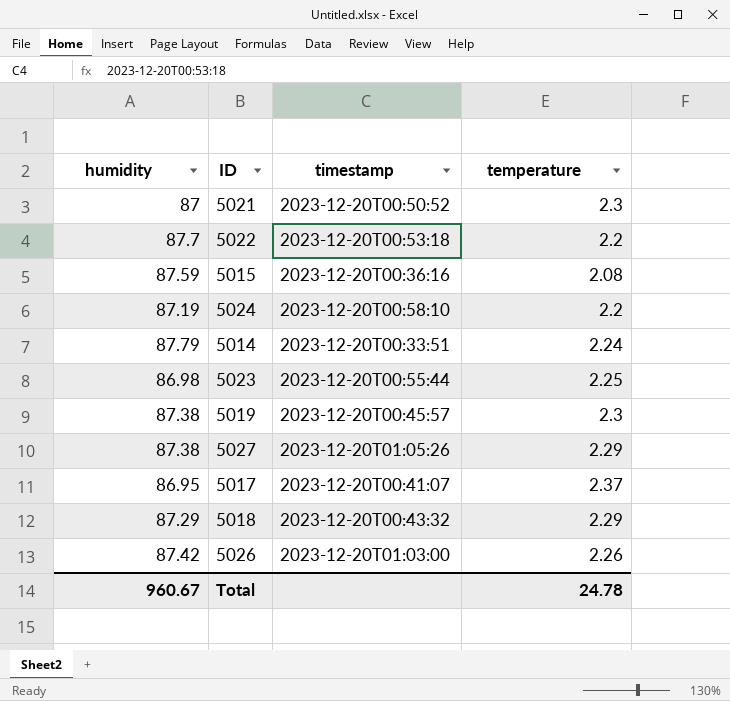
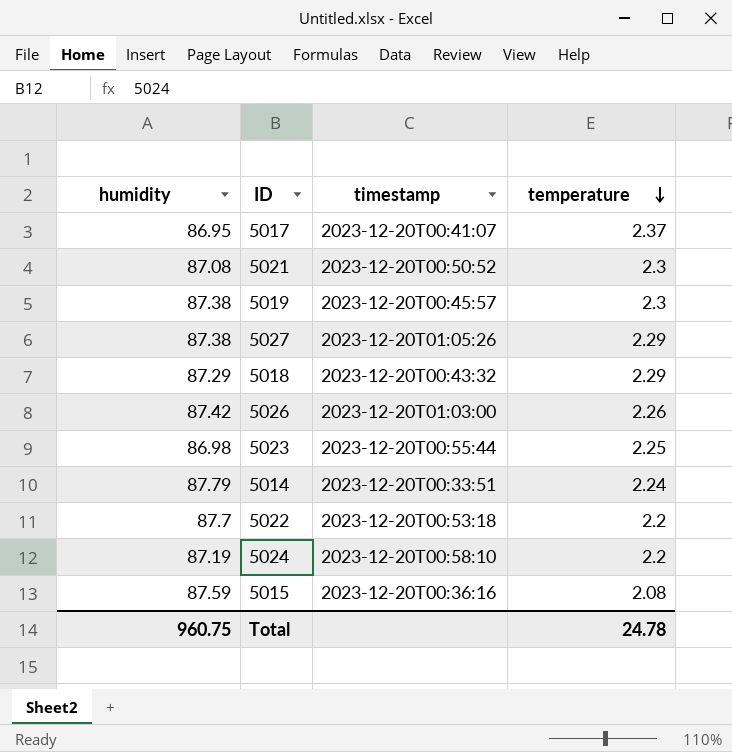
row order: none -> temperature descending
5021 | humidity: 87 -> 87.08
Total | humidity: 960.67 -> 960.75

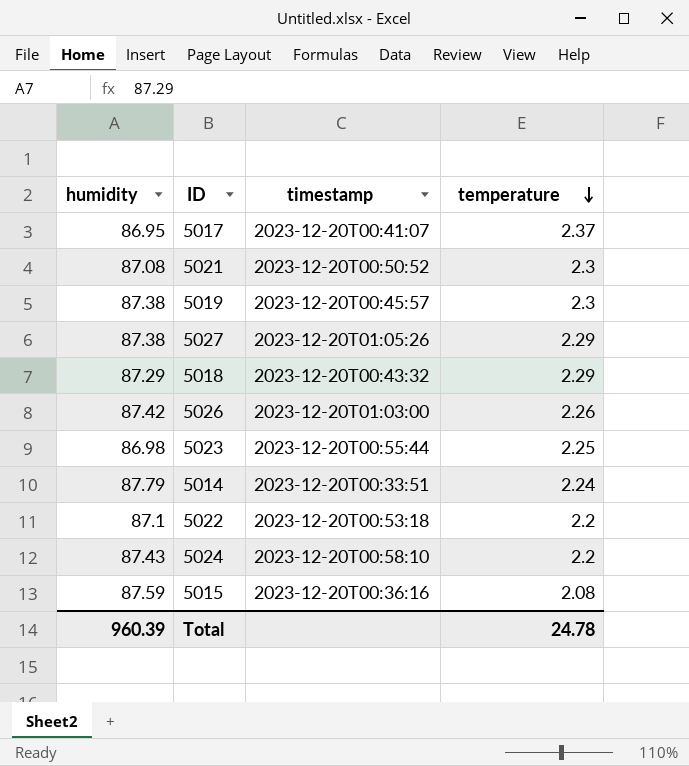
5022 | humidity: 87.7 -> 87.1
5024 | humidity: 87.19 -> 87.43
Total | humidity: 960.75 -> 960.39

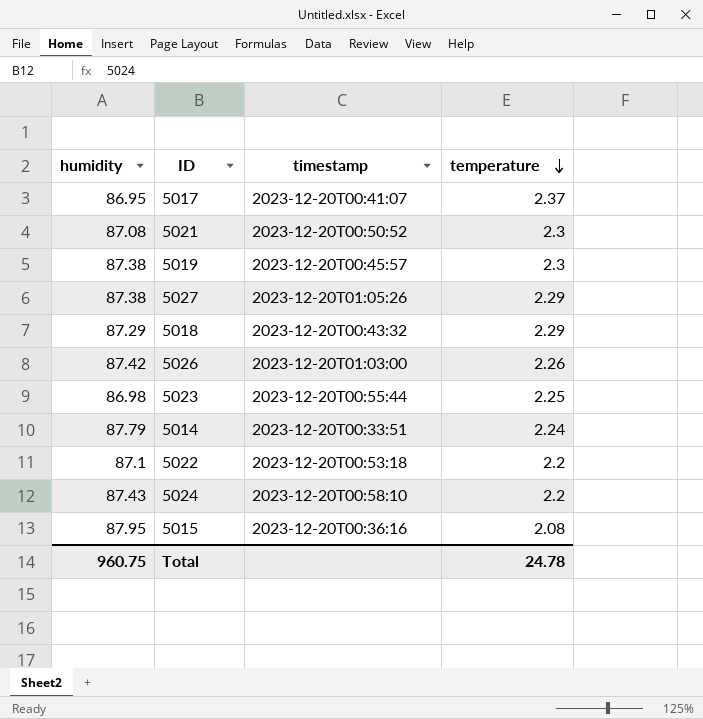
5015 | humidity: 87.59 -> 87.95
Total | humidity: 960.39 -> 960.75

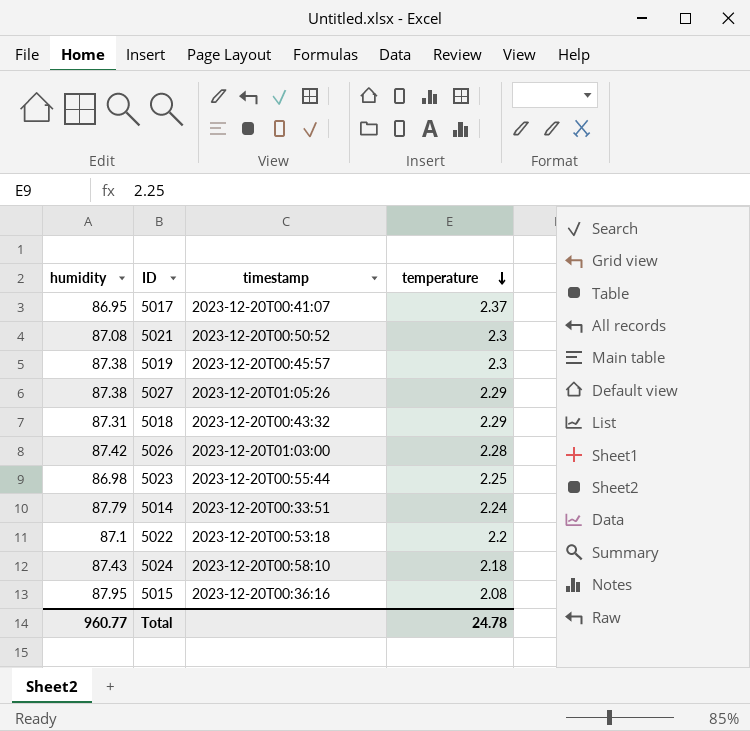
5018 | humidity: 87.29 -> 87.31
5026 | temperature: 2.26 -> 2.28
5024 | temperature: 2.2 -> 2.18
Total | humidity: 960.75 -> 960.77

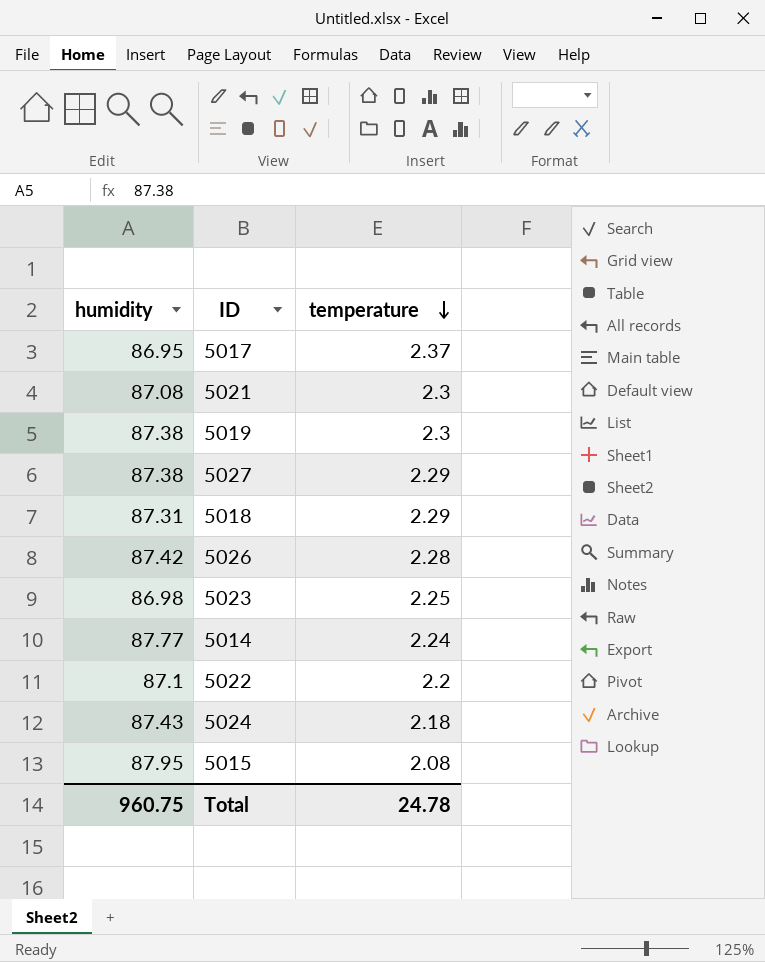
column timestamp | position: 3 -> none
5014 | humidity: 87.79 -> 87.77
Total | humidity: 960.77 -> 960.75

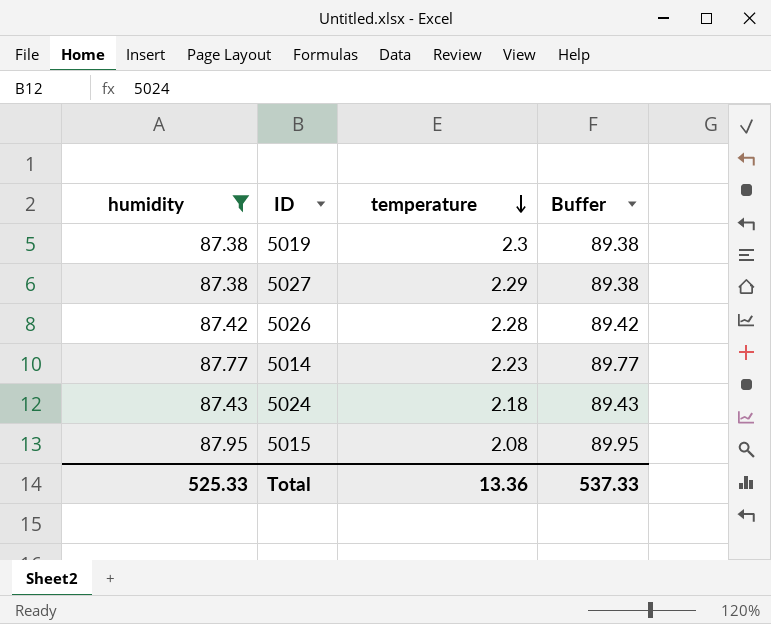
filter: none -> humidity >= 87.38
column Buffer | formula: none -> [humidity] + 2
5014 | temperature: 2.24 -> 2.23
Total | humidity: 960.75 -> 525.33
Total | temperature: 24.78 -> 13.36

